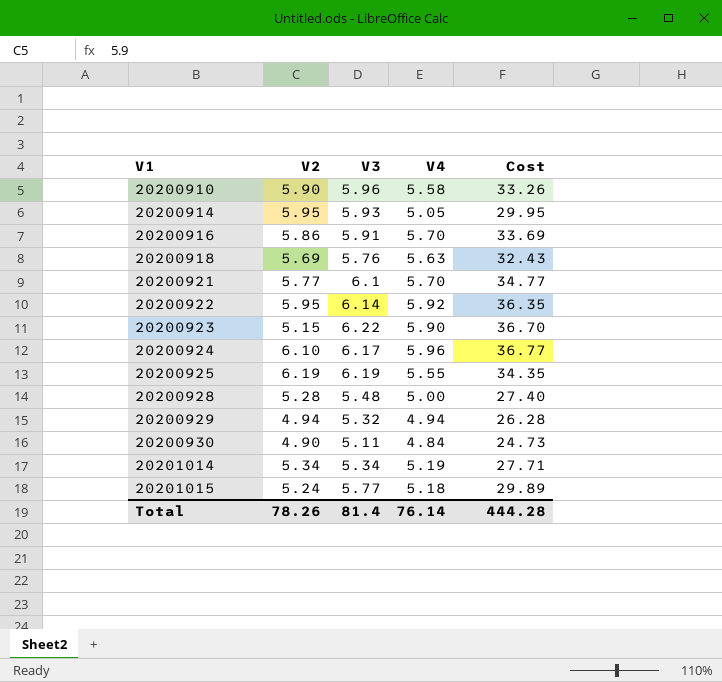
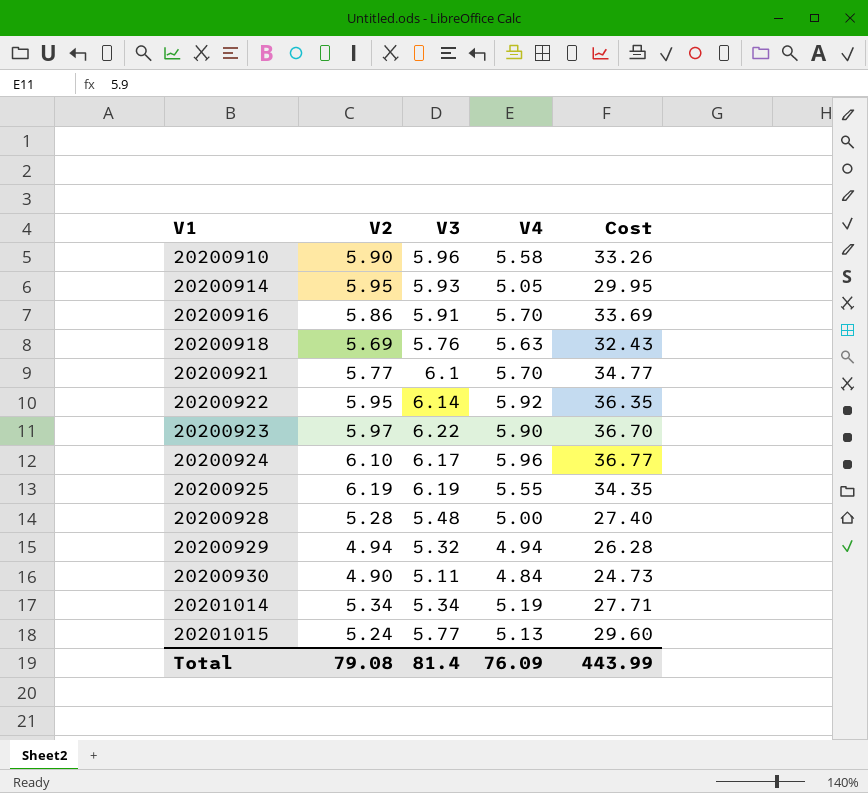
20200923 | V2: 5.15 -> 5.97
20201015 | V4: 5.18 -> 5.13
20201015 | Cost: 29.89 -> 29.60
Total | V2: 78.26 -> 79.08
Total | V4: 76.14 -> 76.09
Total | Cost: 444.28 -> 443.99

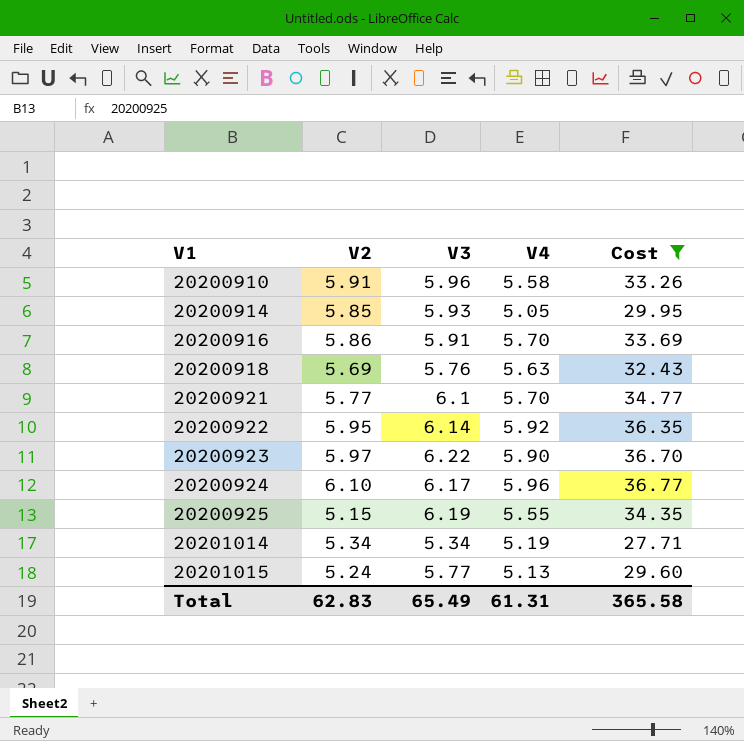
filter: none -> Cost >= 27.71
20200910 | V2: 5.90 -> 5.91
20200914 | V2: 5.95 -> 5.85
20200925 | V2: 6.19 -> 5.15
Total | V2: 79.08 -> 62.83
Total | V3: 81.4 -> 65.49
Total | V4: 76.09 -> 61.31
Total | Cost: 443.99 -> 365.58

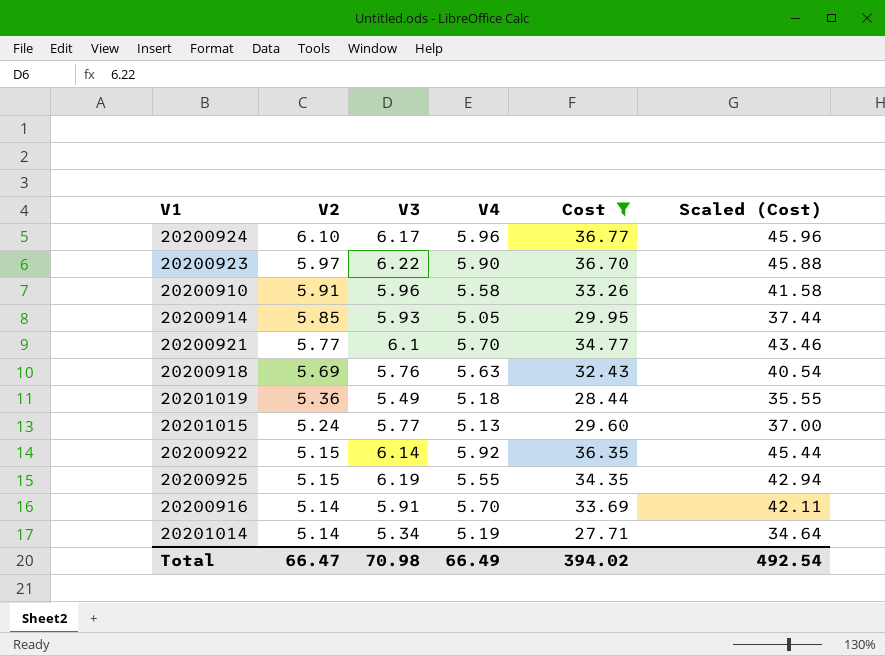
row order: V1 ascending -> V2 descending
column Scaled (Cost) | formula: none -> [Cost] * 1.25
row 20201019: none -> 5.36 | 5.49 | 5.18 | 28.44 | 35.55
20200922 | V2: 5.95 -> 5.15
20200916 | V2: 5.86 -> 5.14
20201014 | V2: 5.34 -> 5.14
Total | V2: 62.83 -> 66.47
Total | V3: 65.49 -> 70.98
Total | V4: 61.31 -> 66.49
Total | Cost: 365.58 -> 394.02

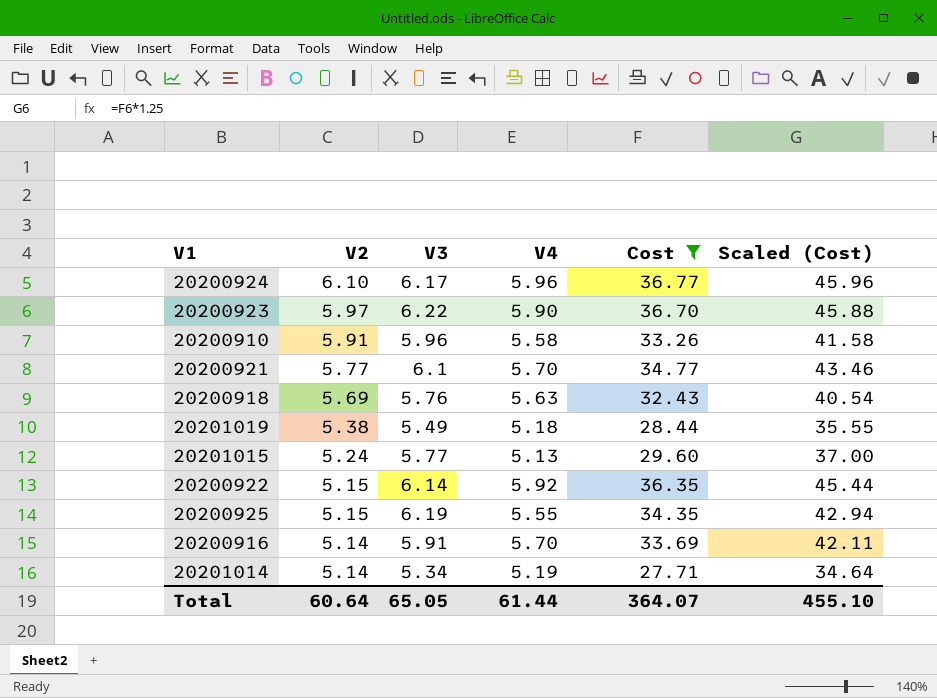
row 20200914: 5.85 | 5.93 | 5.05 | 29.95 | 37.44 -> none
20201019 | V2: 5.36 -> 5.38
Total | V2: 66.47 -> 60.64
Total | V3: 70.98 -> 65.05
Total | V4: 66.49 -> 61.44
Total | Cost: 394.02 -> 364.07
Total | Scaled (Cost): 492.54 -> 455.10

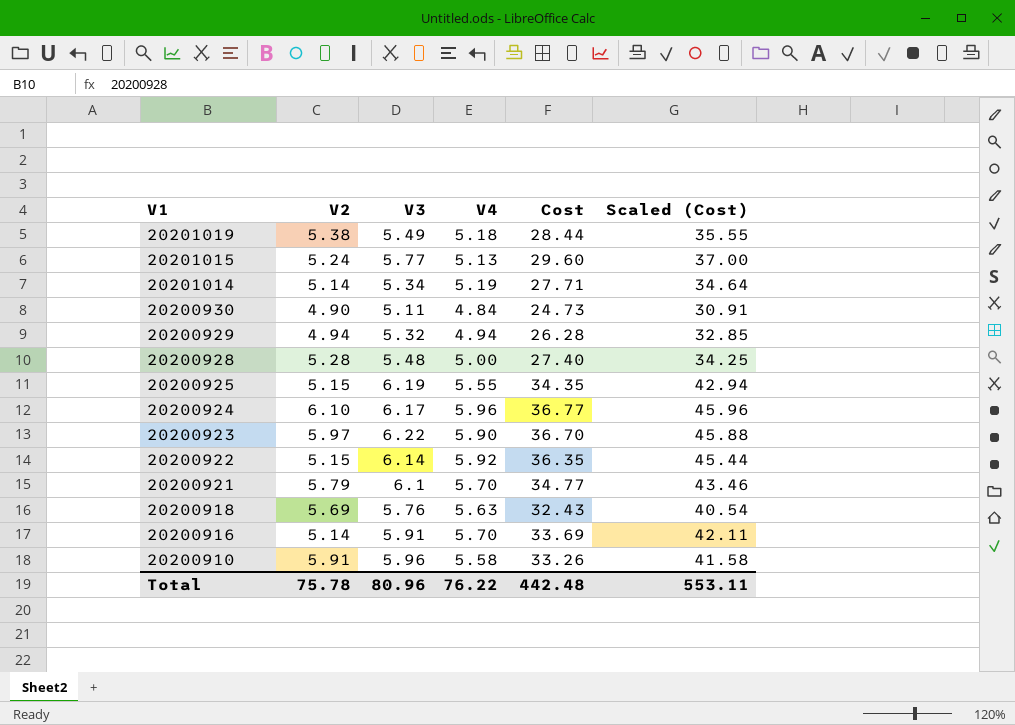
filter: Cost >= 27.71 -> none
row order: V2 descending -> V1 descending
20200921 | V2: 5.77 -> 5.79
Total | V2: 60.64 -> 75.78
Total | V3: 65.05 -> 80.96
Total | V4: 61.44 -> 76.22
Total | Cost: 364.07 -> 442.48
Total | Scaled (Cost): 455.10 -> 553.11

